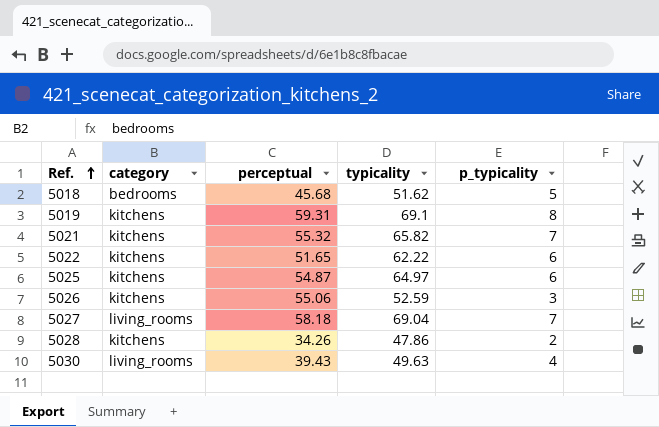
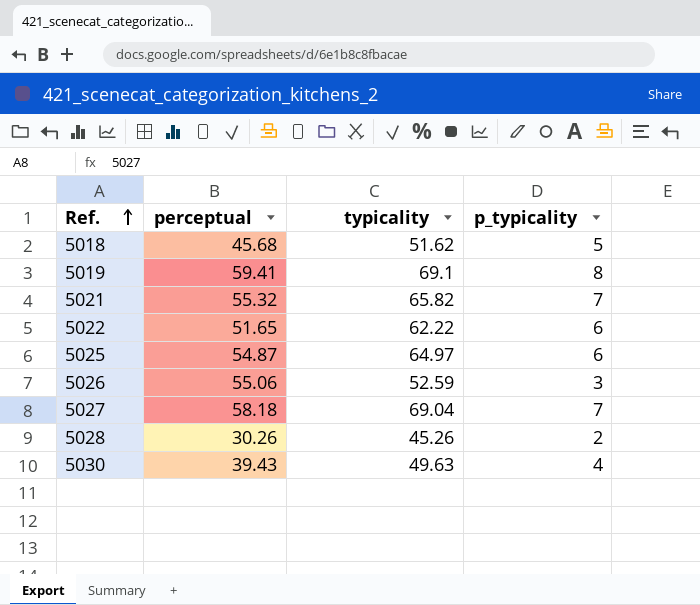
column category | position: 2 -> none
5019 | perceptual: 59.31 -> 59.41
5028 | perceptual: 34.26 -> 30.26
5028 | typicality: 47.86 -> 45.26

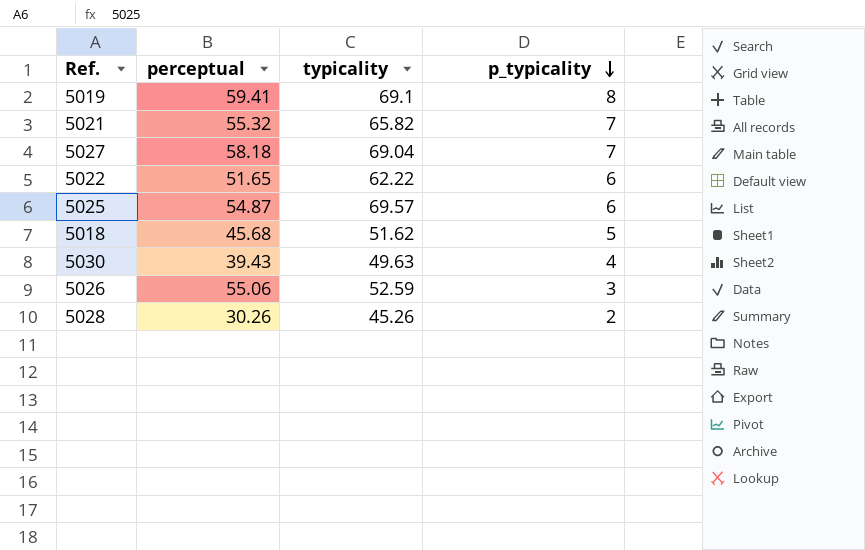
row order: Ref. ascending -> p_typicality descending
5025 | typicality: 64.97 -> 69.57

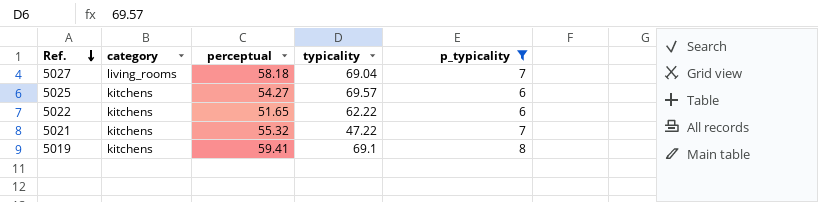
filter: none -> p_typicality >= 6
row order: p_typicality descending -> Ref. descending
column category | position: none -> 2
5025 | perceptual: 54.87 -> 54.27
5021 | typicality: 65.82 -> 47.22

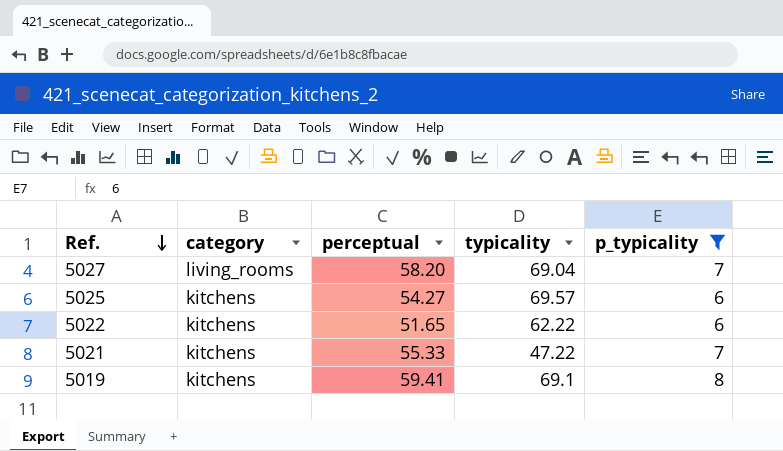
5027 | perceptual: 58.18 -> 58.20
5021 | perceptual: 55.32 -> 55.33

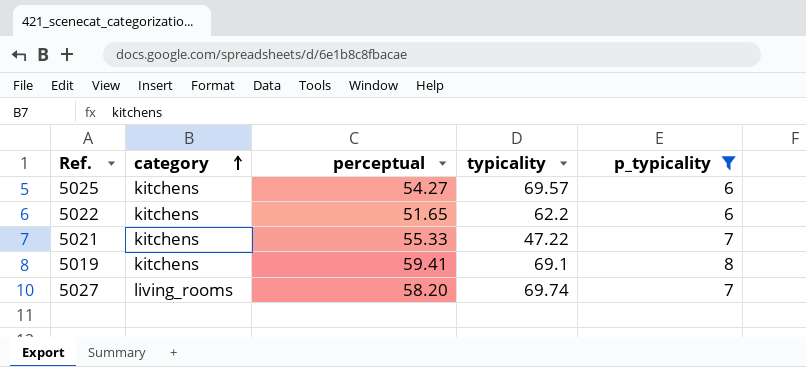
row order: Ref. descending -> category ascending
5022 | typicality: 62.22 -> 62.2
5027 | typicality: 69.04 -> 69.74

